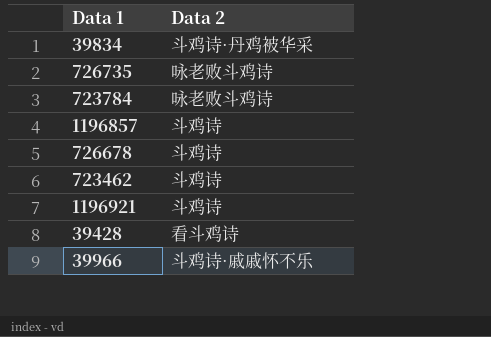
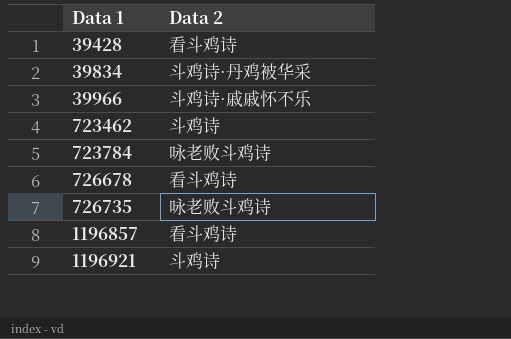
row order: none -> Data 1 ascending
726678 | Data 2: 斗鸡诗 -> 看斗鸡诗
1196857 | Data 2: 斗鸡诗 -> 看斗鸡诗

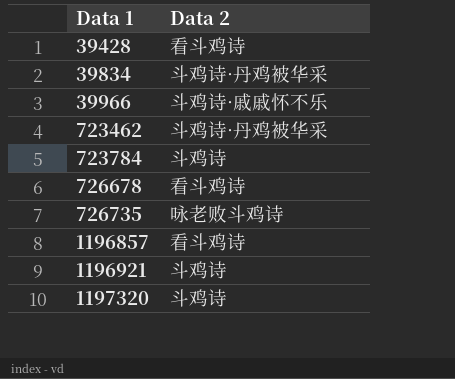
723462 | Data 2: 斗鸡诗 -> 斗鸡诗·丹鸡被华采
723784 | Data 2: 咏老败斗鸡诗 -> 斗鸡诗
row 1197320: none -> 斗鸡诗

